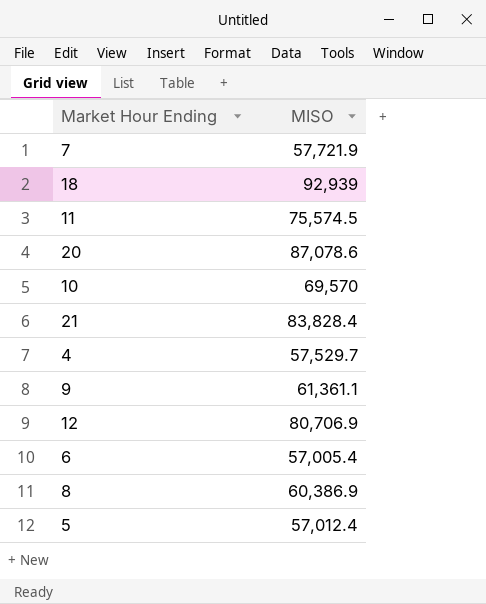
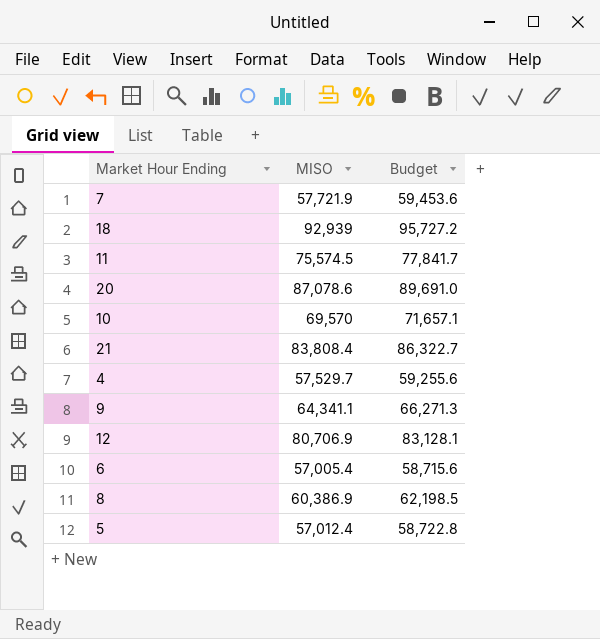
column Budget | formula: none -> [MISO] * 1.03
21 | MISO: 83,828.4 -> 83,808.4
9 | MISO: 61,361.1 -> 64,341.1

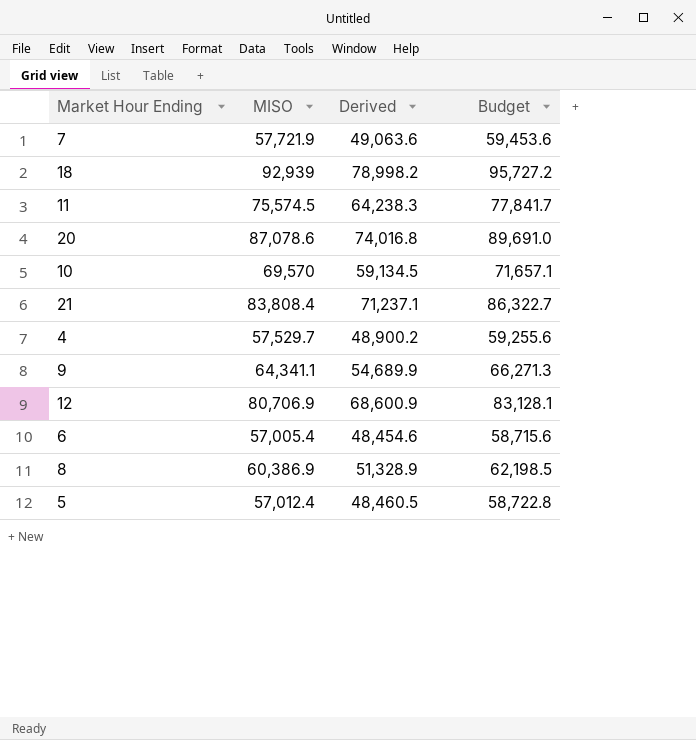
column Derived | formula: none -> [MISO] * 0.85

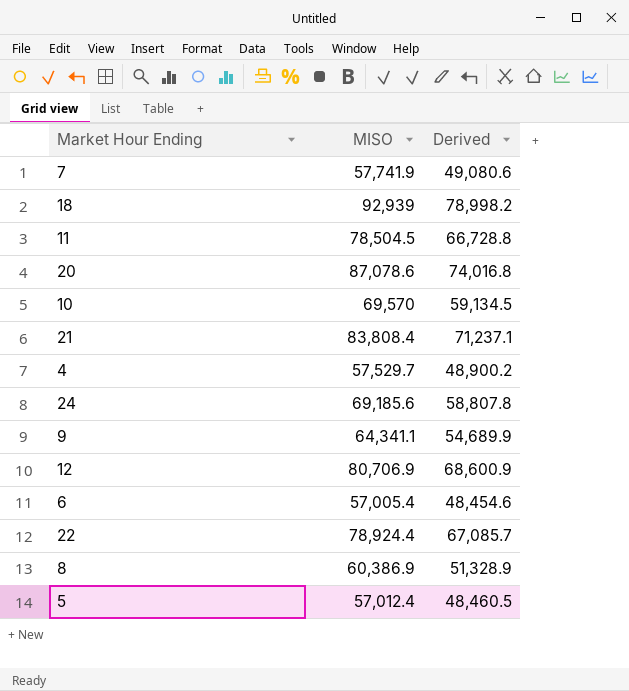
column Budget | formula: [MISO] * 1.03 -> none
7 | MISO: 57,721.9 -> 57,741.9
7 | Derived: 49,063.6 -> 49,080.6
11 | MISO: 75,574.5 -> 78,504.5
11 | Derived: 64,238.3 -> 66,728.8
row 24: none -> 69,185.6 | 58,807.8
row 22: none -> 78,924.4 | 67,085.7

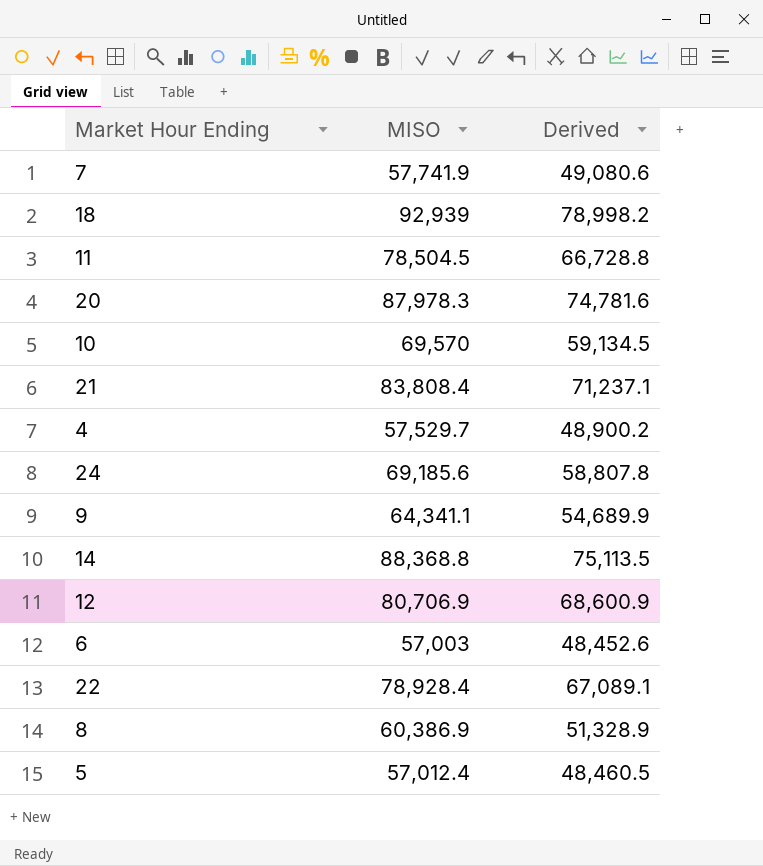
20 | MISO: 87,078.6 -> 87,978.3
20 | Derived: 74,016.8 -> 74,781.6
row 14: none -> 88,368.8 | 75,113.5
6 | MISO: 57,005.4 -> 57,003
6 | Derived: 48,454.6 -> 48,452.6
22 | MISO: 78,924.4 -> 78,928.4
22 | Derived: 67,085.7 -> 67,089.1

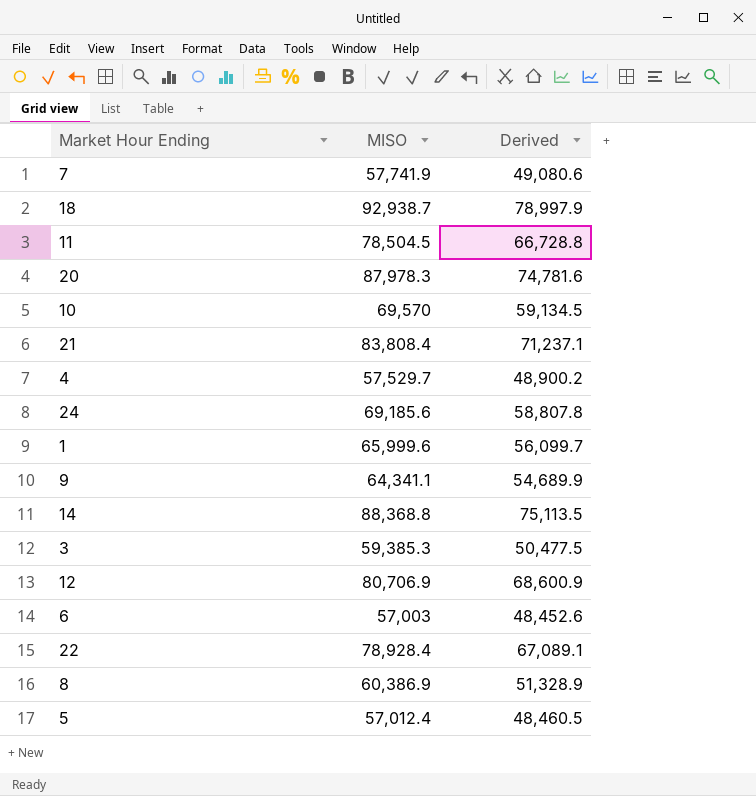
18 | MISO: 92,939 -> 92,938.7
18 | Derived: 78,998.2 -> 78,997.9
row 1: none -> 65,999.6 | 56,099.7
row 3: none -> 59,385.3 | 50,477.5

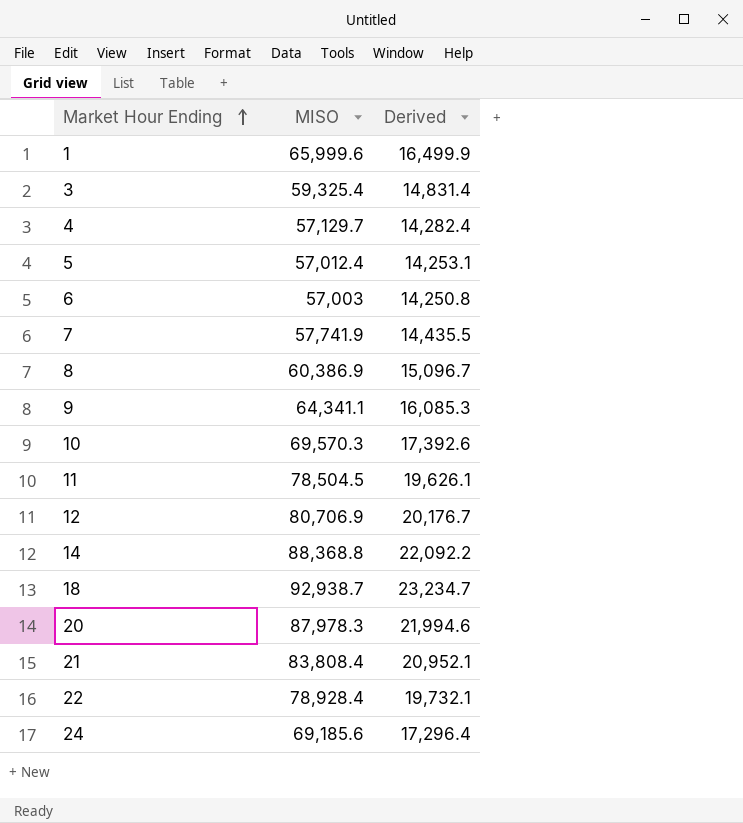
row order: none -> Market Hour Ending ascending
column Derived | formula: [MISO] * 0.85 -> [MISO] * 0.25
3 | MISO: 59,385.3 -> 59,325.4
4 | MISO: 57,529.7 -> 57,129.7
10 | MISO: 69,570 -> 69,570.3

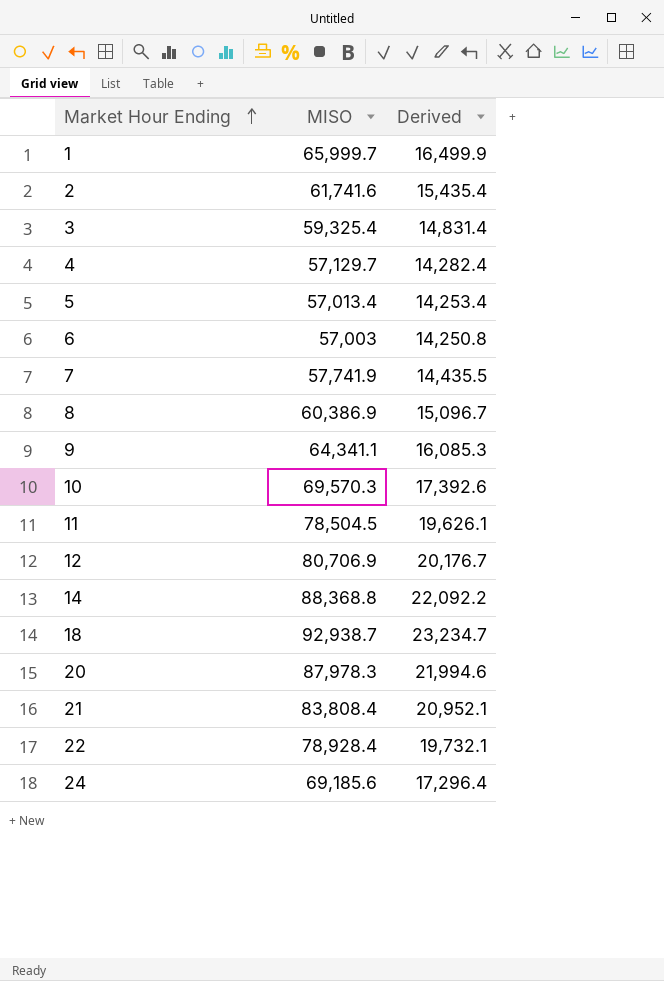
1 | MISO: 65,999.6 -> 65,999.7
row 2: none -> 61,741.6 | 15,435.4
5 | MISO: 57,012.4 -> 57,013.4
5 | Derived: 14,253.1 -> 14,253.4

